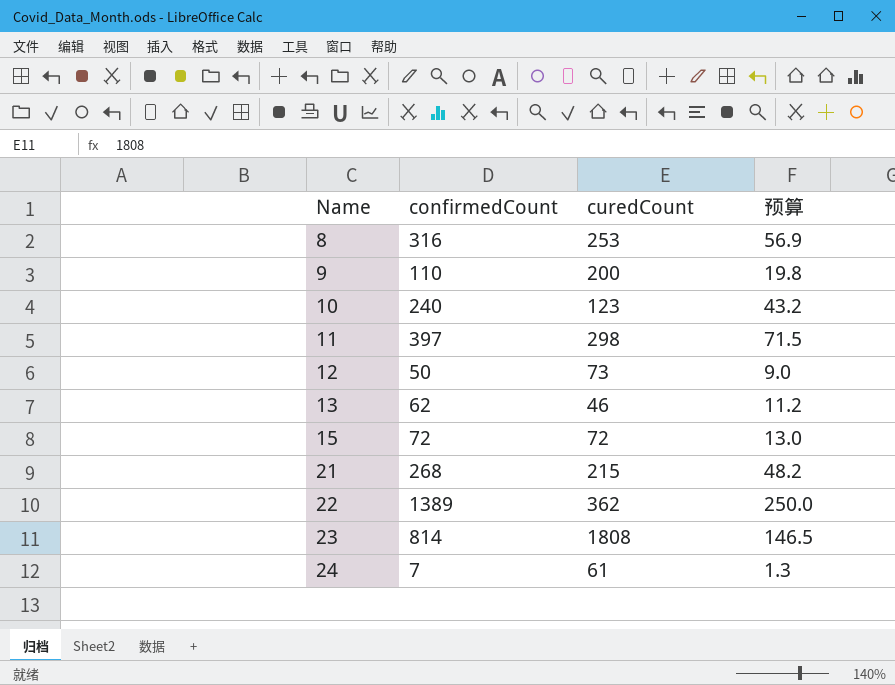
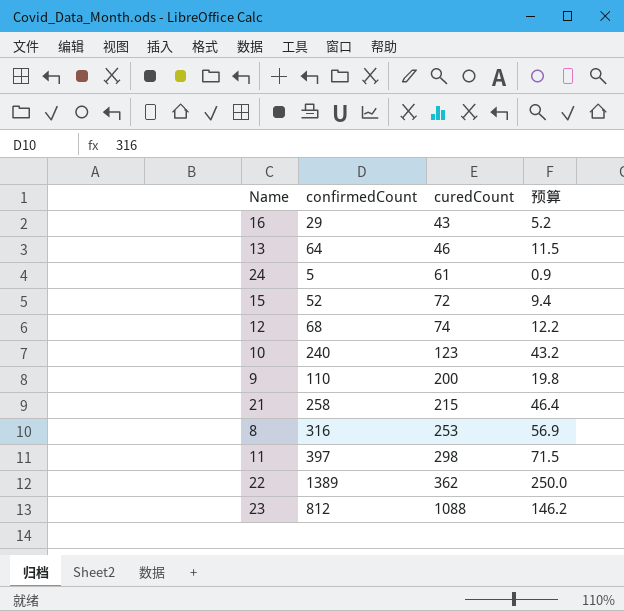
row order: Name ascending -> curedCount ascending
row 16: none -> 29 | 43 | 5.2
13 | confirmedCount: 62 -> 64
13 | 预算: 11.2 -> 11.5
24 | confirmedCount: 7 -> 5
24 | 预算: 1.3 -> 0.9
15 | confirmedCount: 72 -> 52
15 | 预算: 13.0 -> 9.4
12 | confirmedCount: 50 -> 68
12 | curedCount: 73 -> 74
12 | 预算: 9.0 -> 12.2
21 | confirmedCount: 268 -> 258
21 | 预算: 48.2 -> 46.4
23 | confirmedCount: 814 -> 812
23 | curedCount: 1808 -> 1088
23 | 预算: 146.5 -> 146.2

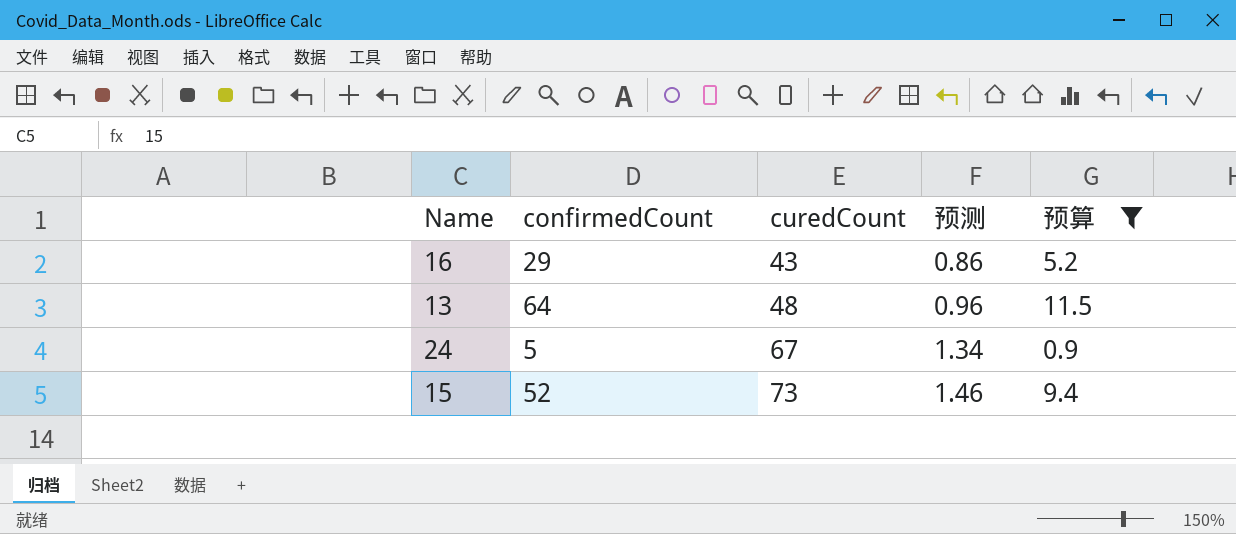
filter: none -> 预算 <= 11.5
column 预测 | formula: none -> [curedCount] * 0.02
13 | curedCount: 46 -> 48
24 | curedCount: 61 -> 67
15 | curedCount: 72 -> 73

